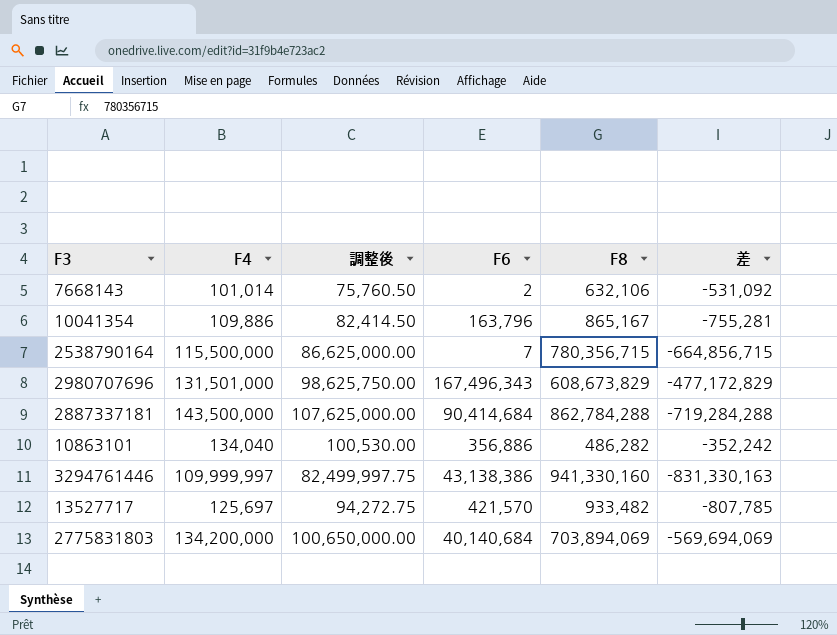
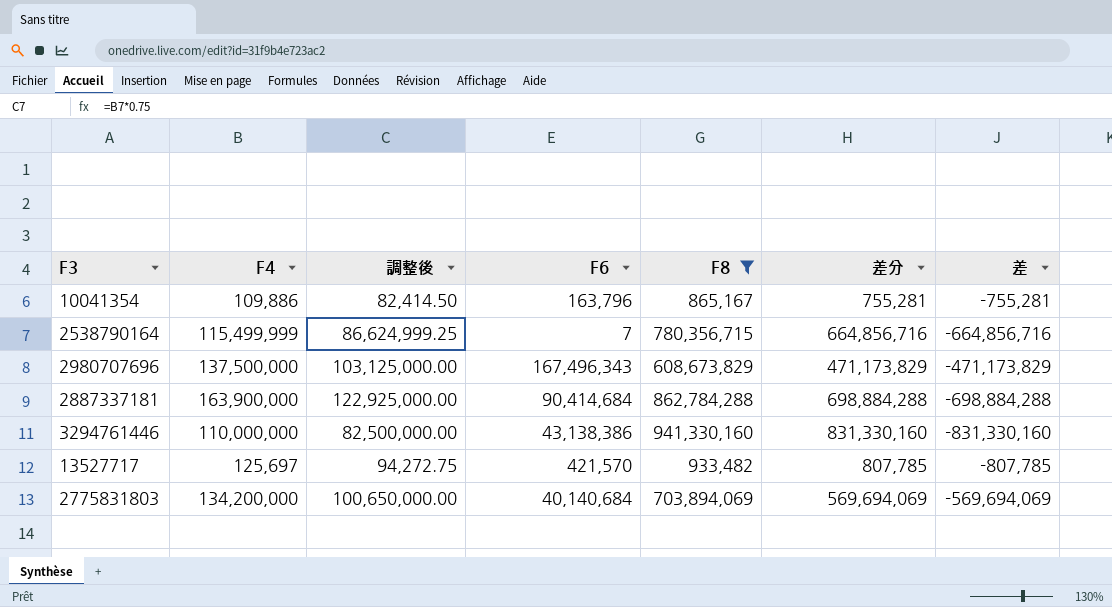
filter: none -> F8 >= 865,167
column 差分 | formula: none -> [F8] - [F4]
2538790164 | F4: 115,500,000 -> 115,499,999
2538790164 | 調整後: 86,625,000.00 -> 86,624,999.25
2538790164 | 差: -664,856,715 -> -664,856,716
2980707696 | F4: 131,501,000 -> 137,500,000
2980707696 | 調整後: 98,625,750.00 -> 103,125,000.00
2980707696 | 差: -477,172,829 -> -471,173,829
2887337181 | F4: 143,500,000 -> 163,900,000
2887337181 | 調整後: 107,625,000.00 -> 122,925,000.00
2887337181 | 差: -719,284,288 -> -698,884,288
3294761446 | F4: 109,999,997 -> 110,000,000
3294761446 | 調整後: 82,499,997.75 -> 82,500,000.00
3294761446 | 差: -831,330,163 -> -831,330,160

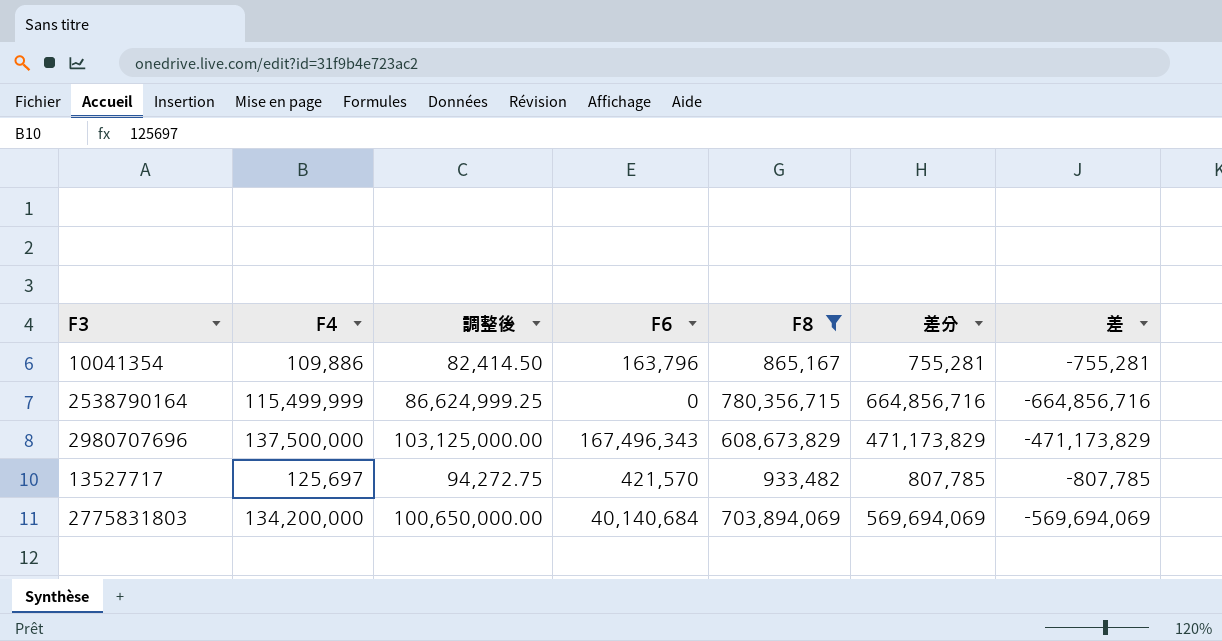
row 2887337181: 163,900,000 | 122,925,000.00 | 90,414,684 | 862,784,288 | 698,884,288 | -698,884,288 -> none
row 3294761446: 110,000,000 | 82,500,000.00 | 43,138,386 | 941,330,160 | 831,330,160 | -831,330,160 -> none
2538790164 | F6: 7 -> 0

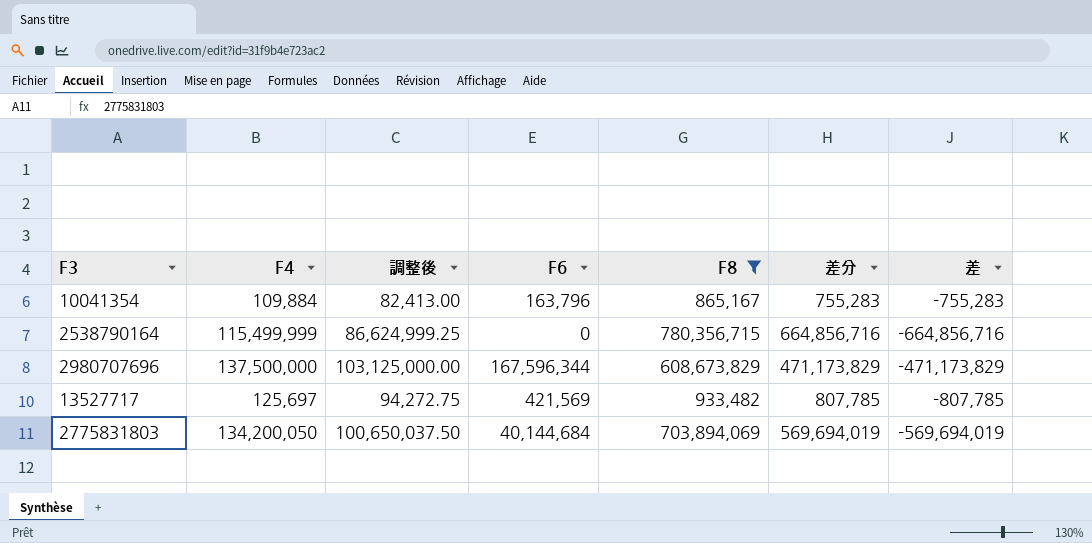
10041354 | F4: 109,886 -> 109,884
10041354 | 調整後: 82,414.50 -> 82,413.00
10041354 | 差分: 755,281 -> 755,283
10041354 | 差: -755,281 -> -755,283
2980707696 | F6: 167,496,343 -> 167,596,344
13527717 | F6: 421,570 -> 421,569
2775831803 | F4: 134,200,000 -> 134,200,050
2775831803 | 調整後: 100,650,000.00 -> 100,650,037.50
2775831803 | F6: 40,140,684 -> 40,144,684
2775831803 | 差分: 569,694,069 -> 569,694,019
2775831803 | 差: -569,694,069 -> -569,694,019

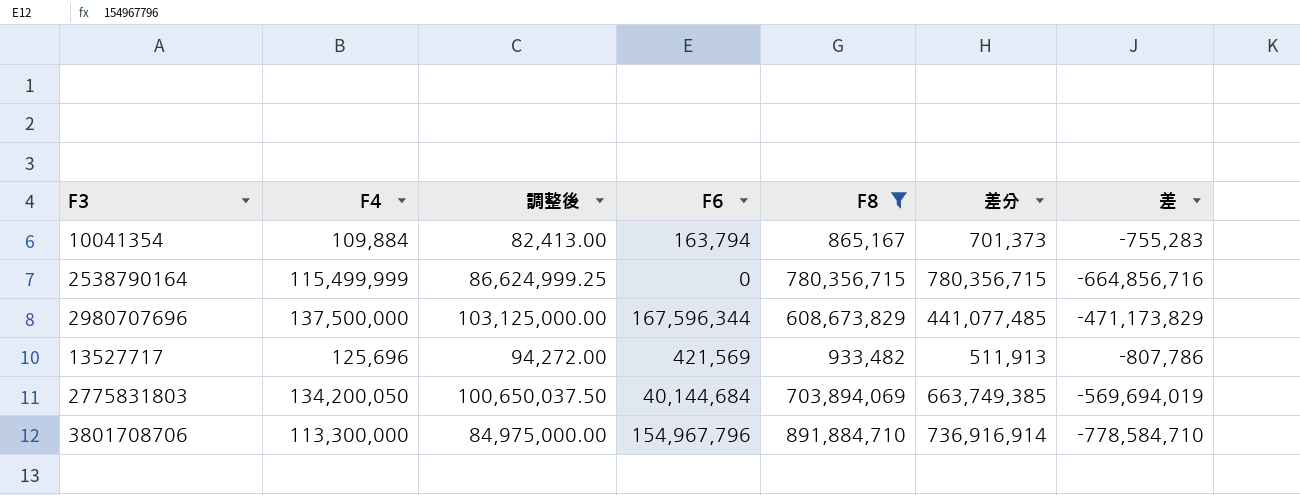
column 差分 | formula: [F8] - [F4] -> [F8] - [F6]
10041354 | F6: 163,796 -> 163,794
13527717 | F4: 125,697 -> 125,696
13527717 | 調整後: 94,272.75 -> 94,272.00
13527717 | 差: -807,785 -> -807,786
row 3801708706: none -> 113,300,000 | 84,975,000.00 | 154,967,796 | 891,884,710 | 736,916,914 | -778,584,710

